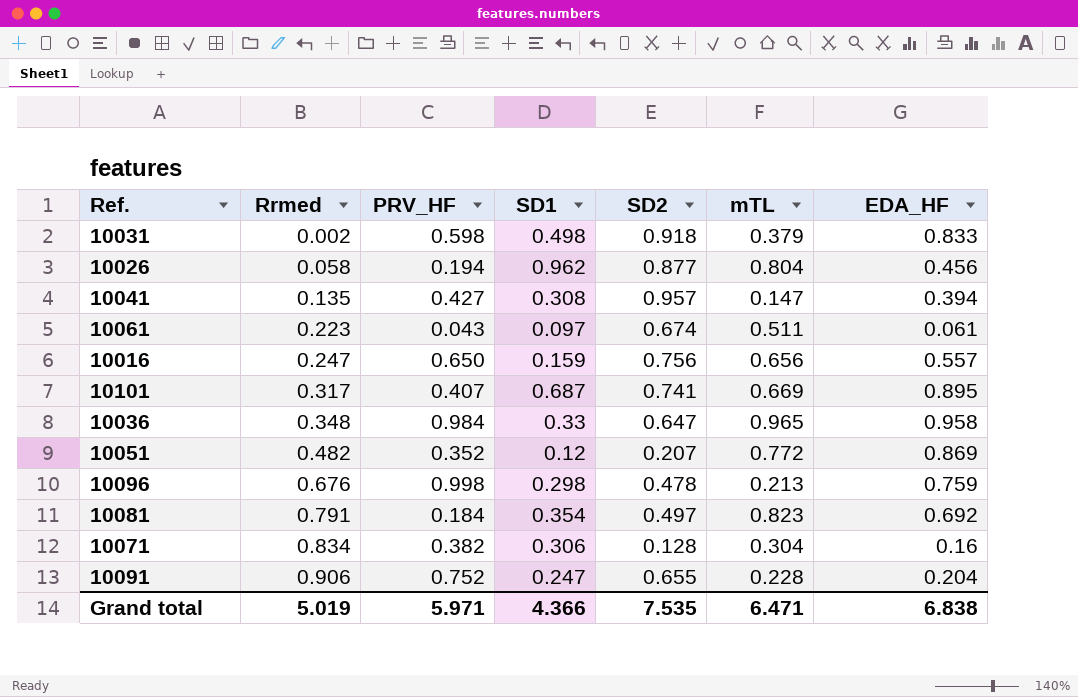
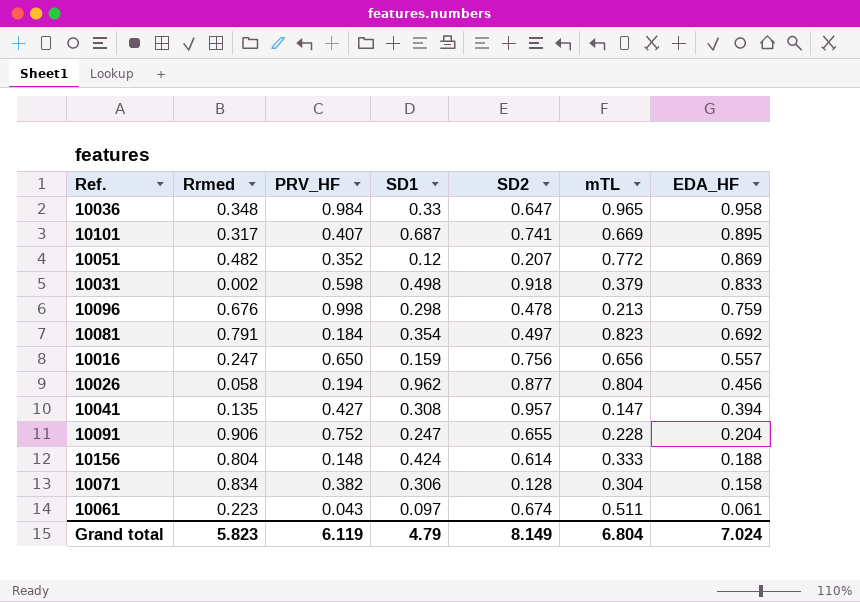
row order: Rrmed ascending -> EDA_HF descending
row 10156: none -> 0.804 | 0.148 | 0.424 | 0.614 | 0.333 | 0.188
10071 | EDA_HF: 0.16 -> 0.158
Grand total | Rrmed: 5.019 -> 5.823
Grand total | PRV_HF: 5.971 -> 6.119
Grand total | SD1: 4.366 -> 4.79
Grand total | SD2: 7.535 -> 8.149
Grand total | mTL: 6.471 -> 6.804
Grand total | EDA_HF: 6.838 -> 7.024

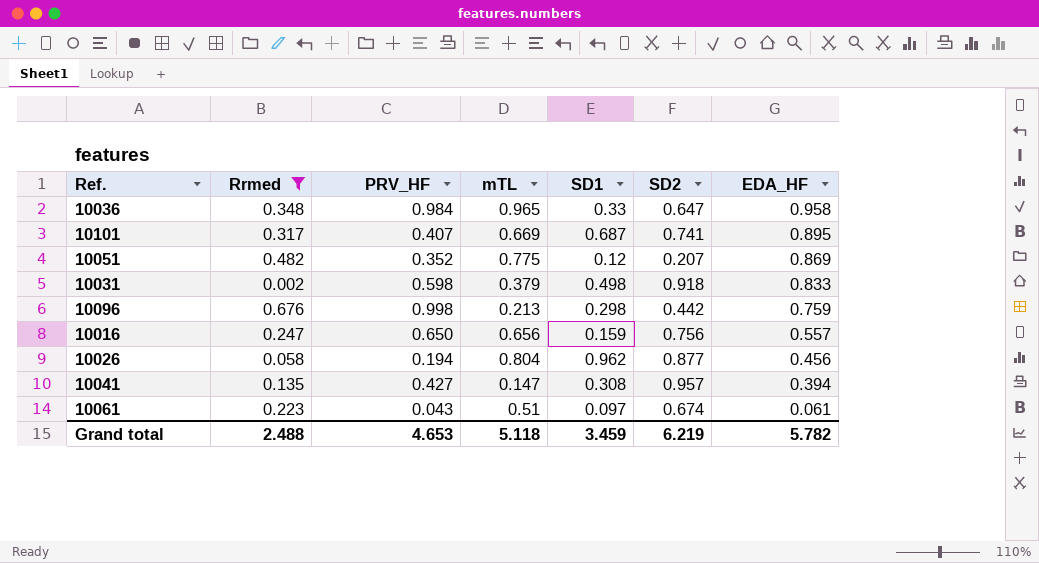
filter: none -> Rrmed <= 0.676
column mTL | position: 6 -> 4
10051 | mTL: 0.772 -> 0.775
10096 | SD2: 0.478 -> 0.442
10061 | mTL: 0.511 -> 0.51
Grand total | Rrmed: 5.823 -> 2.488
Grand total | PRV_HF: 6.119 -> 4.653
Grand total | mTL: 6.804 -> 5.118
Grand total | SD1: 4.79 -> 3.459
Grand total | SD2: 8.149 -> 6.219
Grand total | EDA_HF: 7.024 -> 5.782

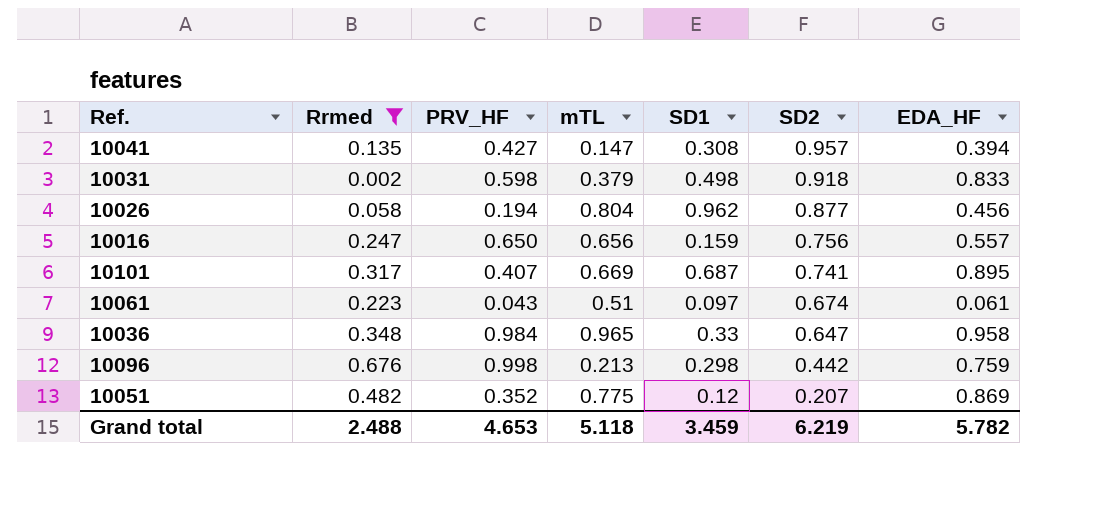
row order: EDA_HF descending -> SD2 descending

